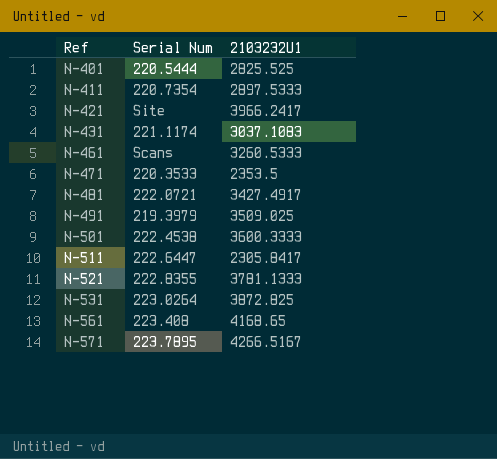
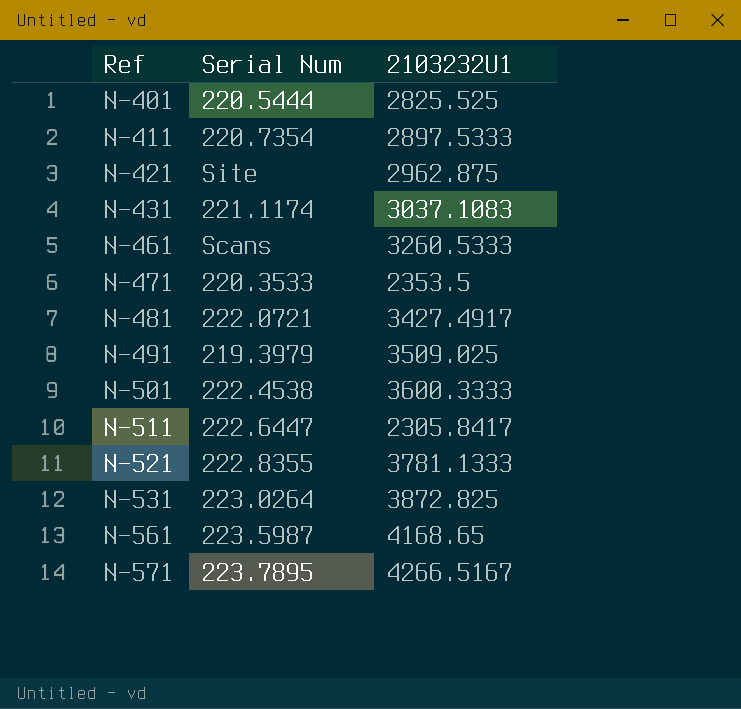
N-421 | 2103232U1: 3966.2417 -> 2962.875
N-561 | Serial Num: 223.408 -> 223.5987

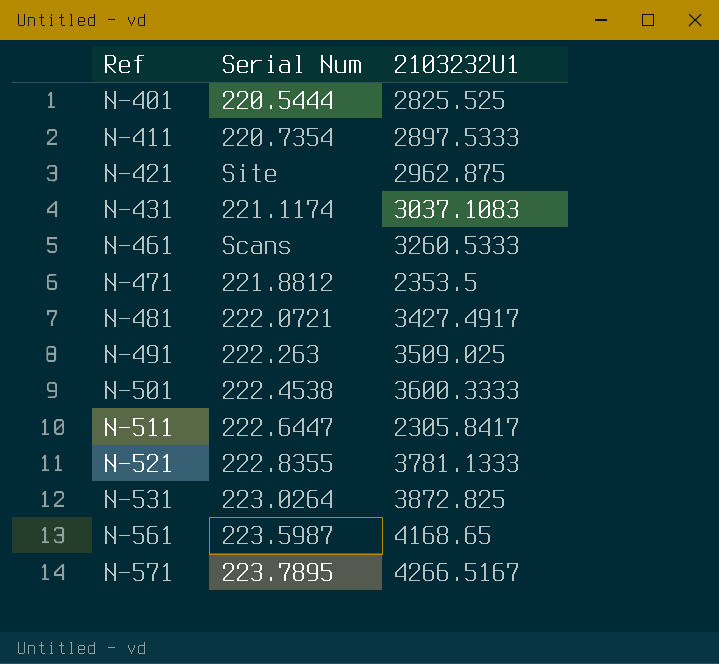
N-471 | Serial Num: 220.3533 -> 221.8812
N-491 | Serial Num: 219.3979 -> 222.263

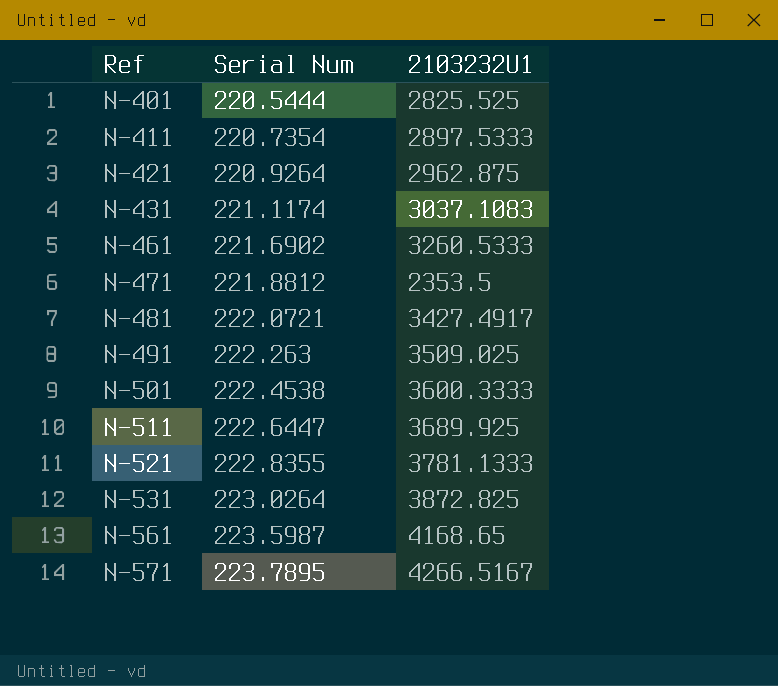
N-421 | Serial Num: Site -> 220.9264
N-461 | Serial Num: Scans -> 221.6902
N-511 | 2103232U1: 2305.8417 -> 3689.925

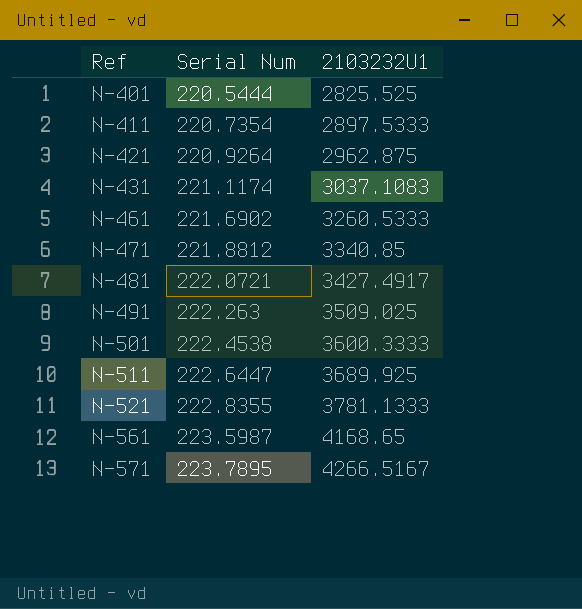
row N-531: 223.0264 | 3872.825 -> none
N-471 | 2103232U1: 2353.5 -> 3340.85

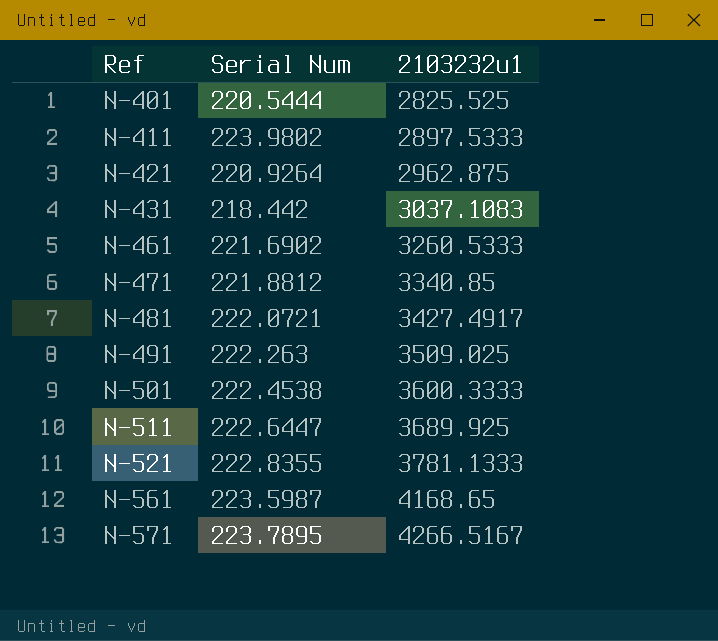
column name: 2103232U1 -> 2103232u1
N-411 | Serial Num: 220.7354 -> 223.9802
N-431 | Serial Num: 221.1174 -> 218.442

